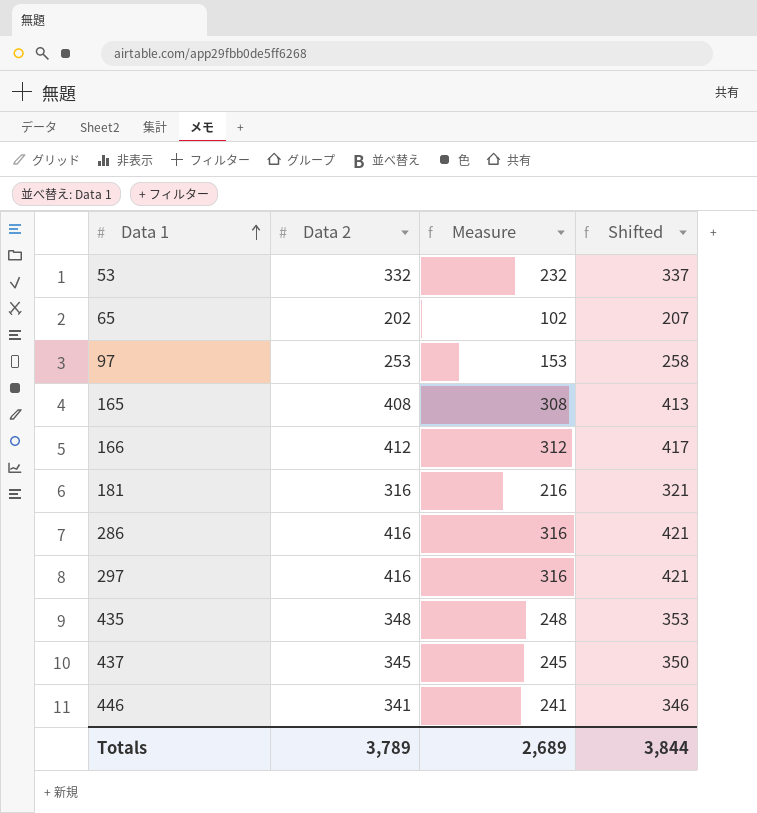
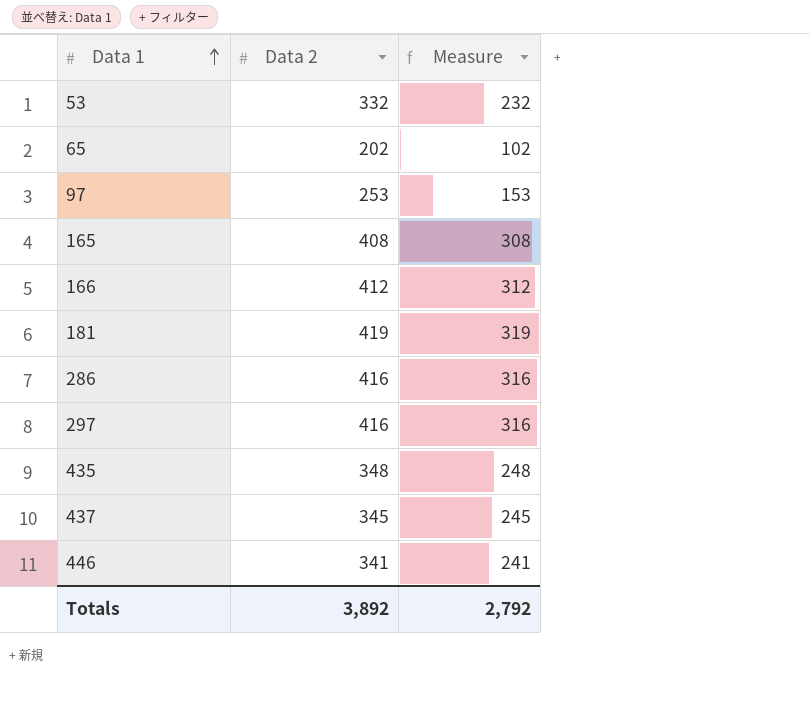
column Shifted | formula: [Data 2] + 5 -> none
181 | Data 2: 316 -> 419
181 | Measure: 216 -> 319
Totals | Data 2: 3,789 -> 3,892
Totals | Measure: 2,689 -> 2,792

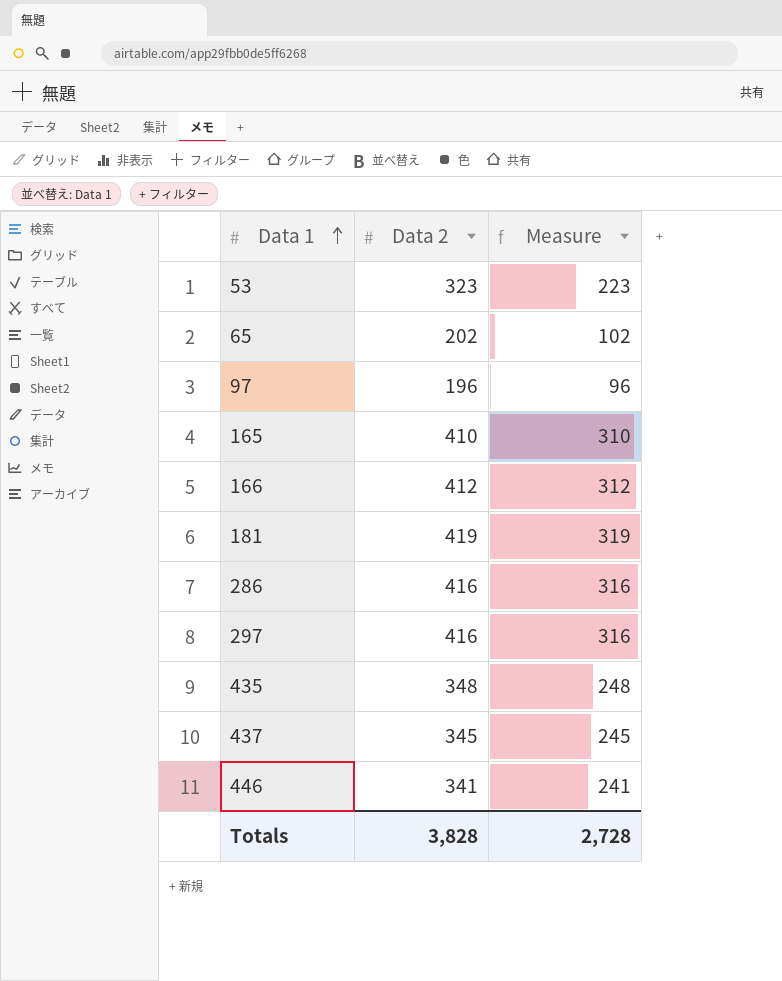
53 | Data 2: 332 -> 323
53 | Measure: 232 -> 223
97 | Data 2: 253 -> 196
97 | Measure: 153 -> 96
165 | Data 2: 408 -> 410
165 | Measure: 308 -> 310
Totals | Data 2: 3,892 -> 3,828
Totals | Measure: 2,792 -> 2,728

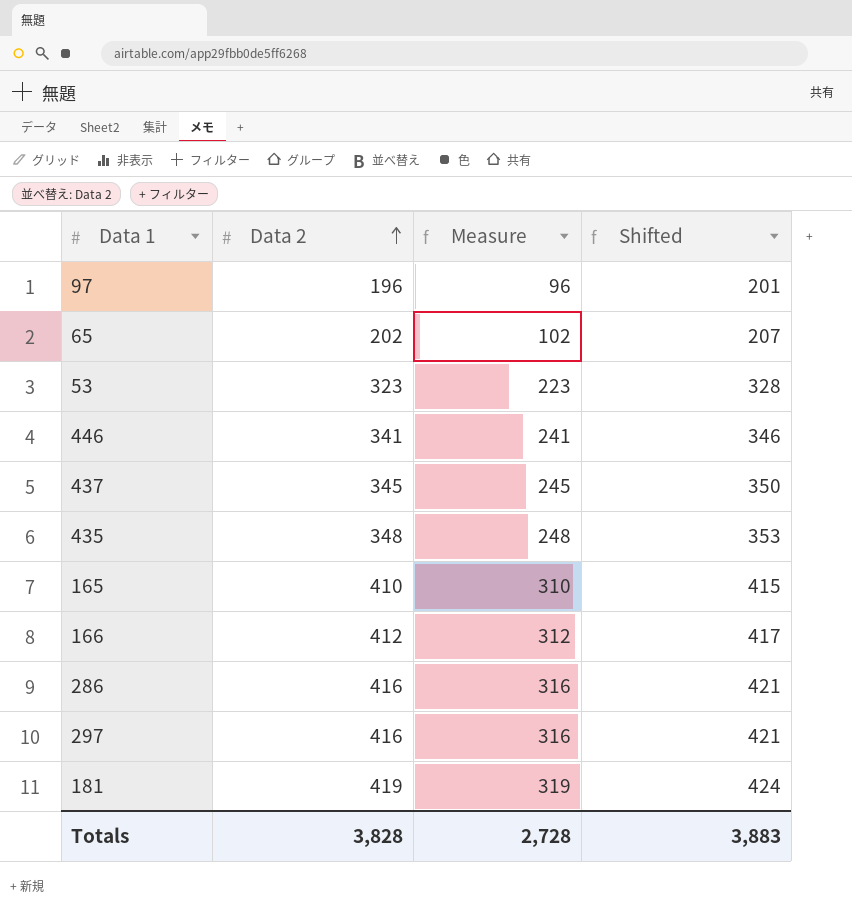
row order: Data 1 ascending -> Data 2 ascending
column Shifted | formula: none -> [Data 2] + 5

